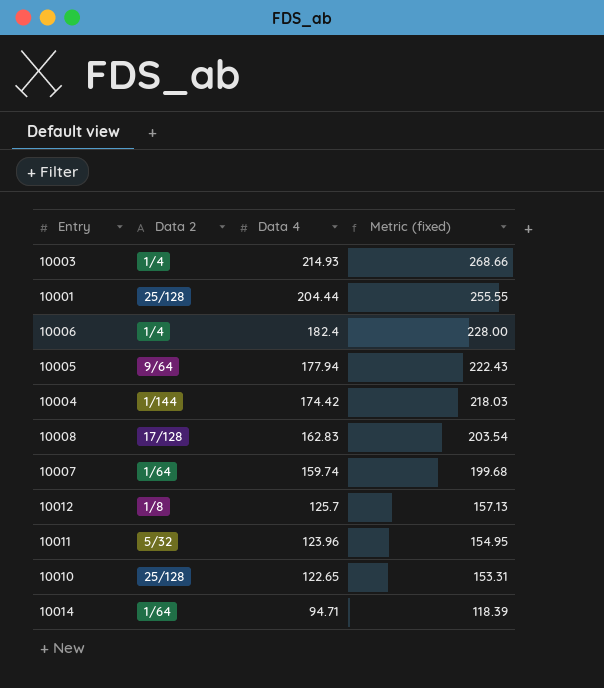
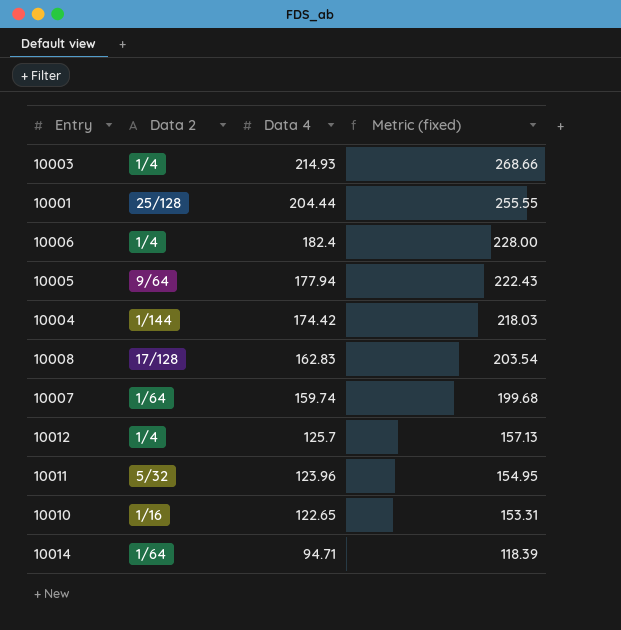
10012 | Data 2: 1/8 -> 1/4
10010 | Data 2: 25/128 -> 1/16

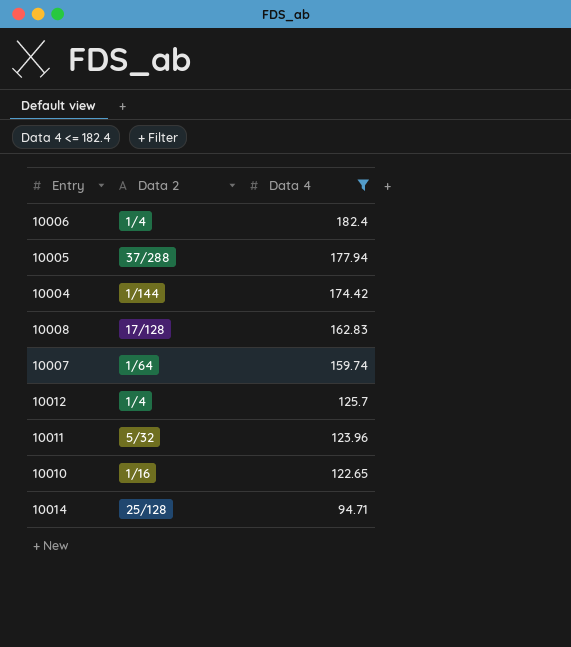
filter: none -> Data 4 <= 182.4
column Metric (fixed) | formula: [Data 4] * 1.25 -> none
10005 | Data 2: 9/64 -> 37/288
10014 | Data 2: 1/64 -> 25/128

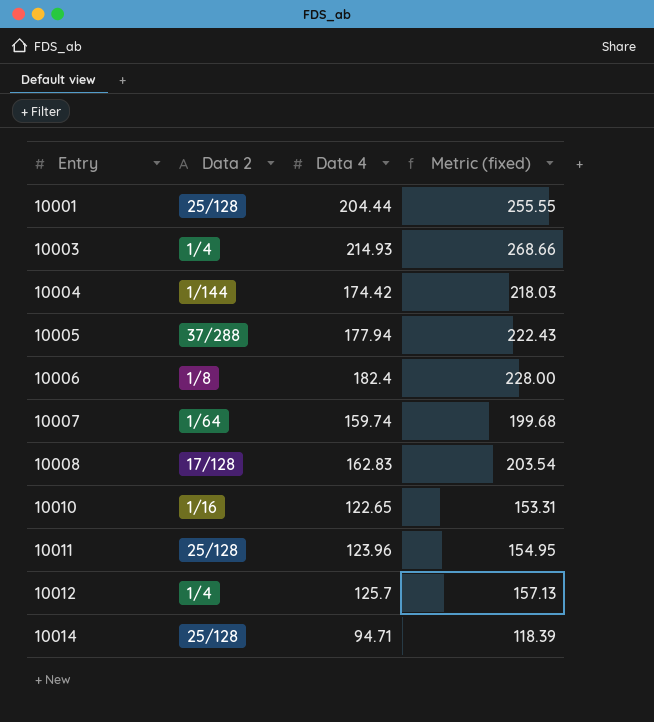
filter: Data 4 <= 182.4 -> none
row order: Data 4 descending -> Entry ascending
column Metric (fixed) | formula: none -> [Data 4] * 1.25
10006 | Data 2: 1/4 -> 1/8
10011 | Data 2: 5/32 -> 25/128

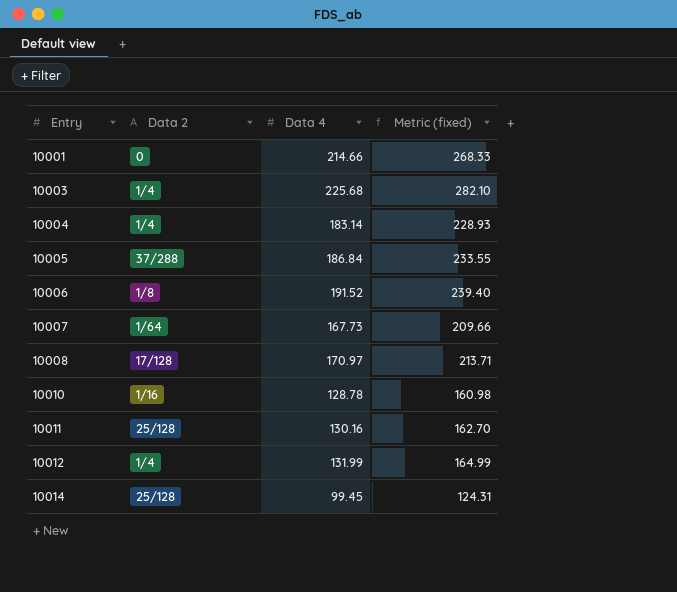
10001 | Data 2: 25/128 -> 0
10001 | Data 4: 204.44 -> 214.66
10001 | Metric (fixed): 255.55 -> 268.33
10003 | Data 4: 214.93 -> 225.68
10003 | Metric (fixed): 268.66 -> 282.10
10004 | Data 2: 1/144 -> 1/4
10004 | Data 4: 174.42 -> 183.14
10004 | Metric (fixed): 218.03 -> 228.93
10005 | Data 4: 177.94 -> 186.84
10005 | Metric (fixed): 222.43 -> 233.55
10006 | Data 4: 182.4 -> 191.52
10006 | Metric (fixed): 228.00 -> 239.40
10007 | Data 4: 159.74 -> 167.73
10007 | Metric (fixed): 199.68 -> 209.66
10008 | Data 4: 162.83 -> 170.97
10008 | Metric (fixed): 203.54 -> 213.71
10010 | Data 4: 122.65 -> 128.78
10010 | Metric (fixed): 153.31 -> 160.98
10011 | Data 4: 123.96 -> 130.16
10011 | Metric (fixed): 154.95 -> 162.70
10012 | Data 4: 125.7 -> 131.99
10012 | Metric (fixed): 157.13 -> 164.99
10014 | Data 4: 94.71 -> 99.45
10014 | Metric (fixed): 118.39 -> 124.31

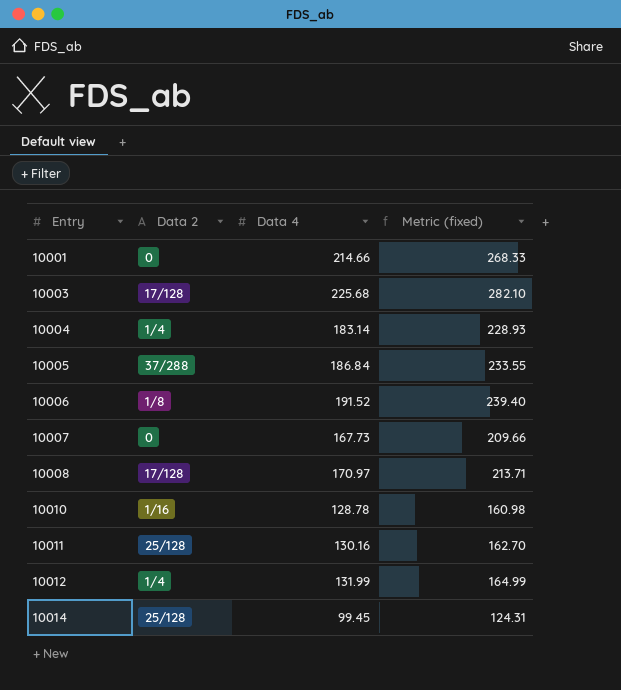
10003 | Data 2: 1/4 -> 17/128
10007 | Data 2: 1/64 -> 0

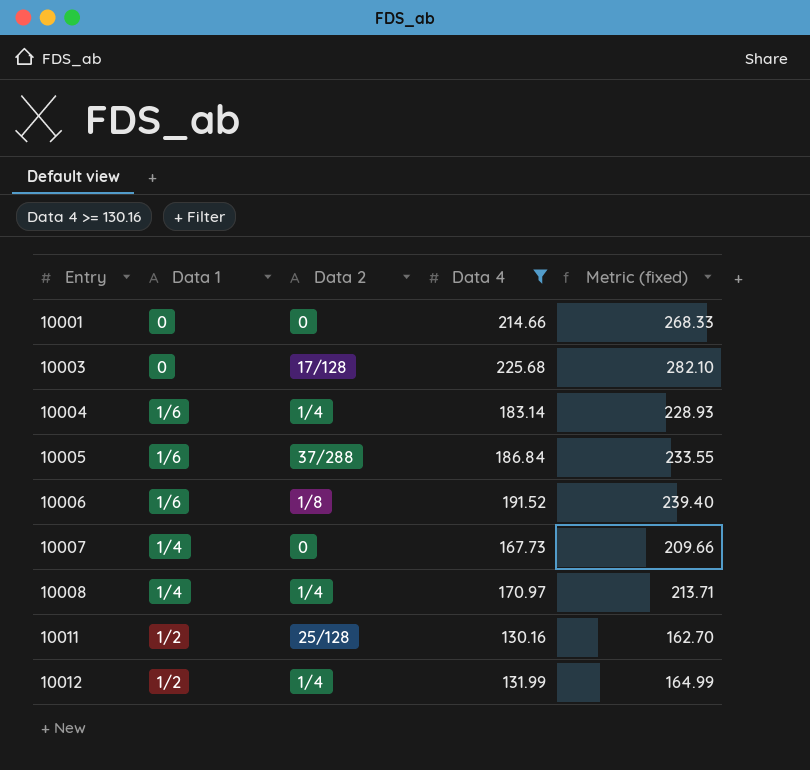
filter: none -> Data 4 >= 130.16
column Data 1 | position: none -> 2
10008 | Data 2: 17/128 -> 1/4

